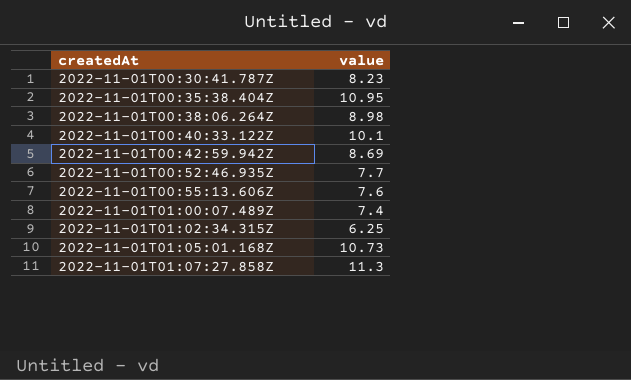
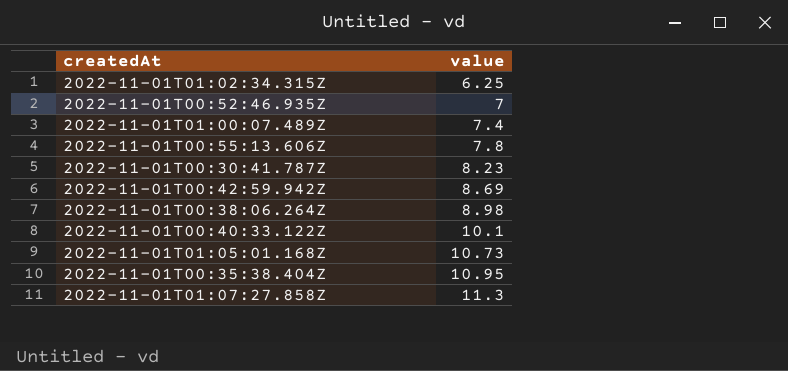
row order: createdAt ascending -> value ascending
2022-11-01T00:52:46.935Z | value: 7.7 -> 7
2022-11-01T00:55:13.606Z | value: 7.6 -> 7.8

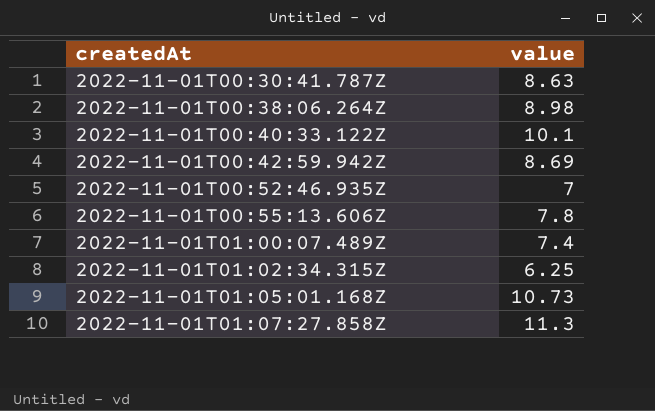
row order: value ascending -> createdAt ascending
row 2022-11-01T00:35:38.404Z: 10.95 -> none
2022-11-01T00:30:41.787Z | value: 8.23 -> 8.63

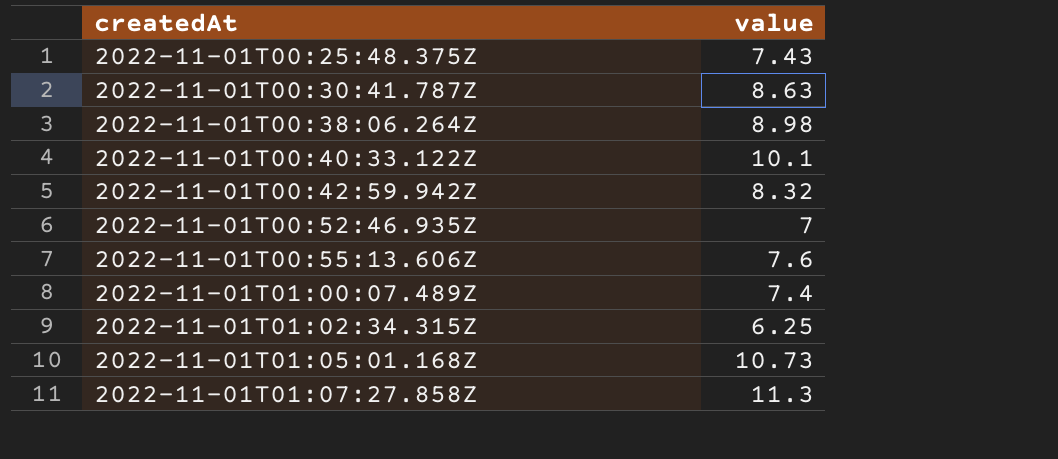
row 2022-11-01T00:25:48.375Z: none -> 7.43
2022-11-01T00:42:59.942Z | value: 8.69 -> 8.32
2022-11-01T00:55:13.606Z | value: 7.8 -> 7.6

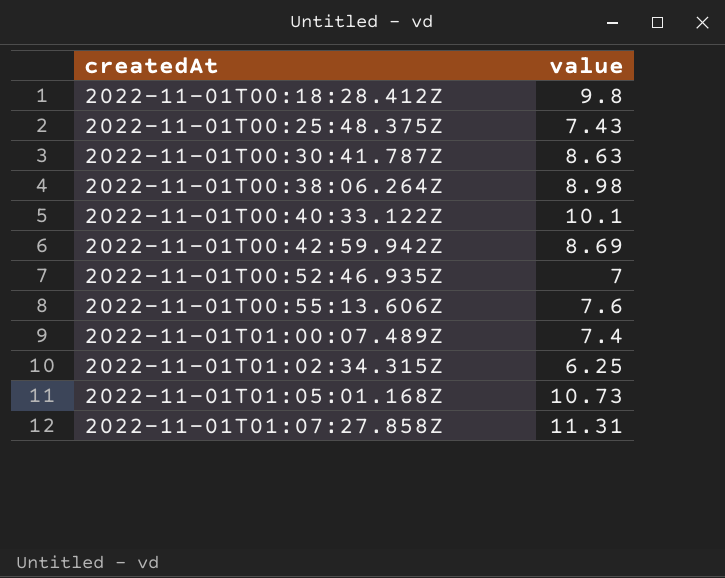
row 2022-11-01T00:18:28.412Z: none -> 9.8
2022-11-01T00:42:59.942Z | value: 8.32 -> 8.69
2022-11-01T01:07:27.858Z | value: 11.3 -> 11.31

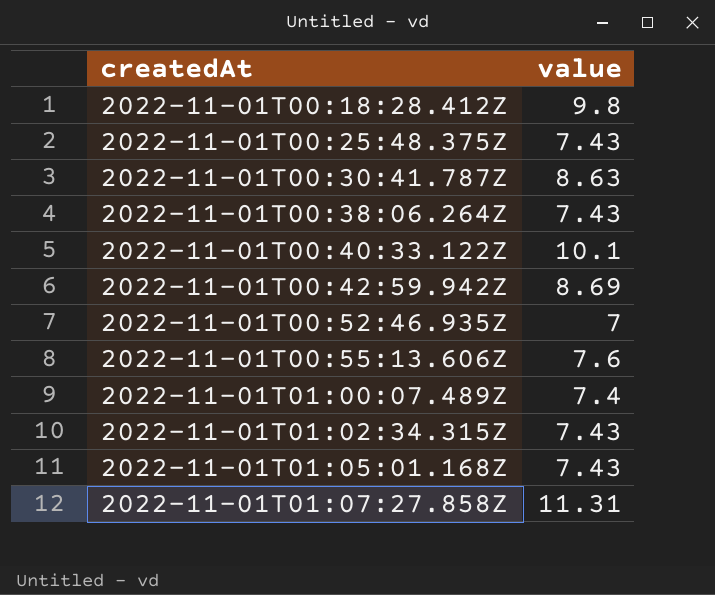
2022-11-01T00:38:06.264Z | value: 8.98 -> 7.43
2022-11-01T01:02:34.315Z | value: 6.25 -> 7.43
2022-11-01T01:05:01.168Z | value: 10.73 -> 7.43

